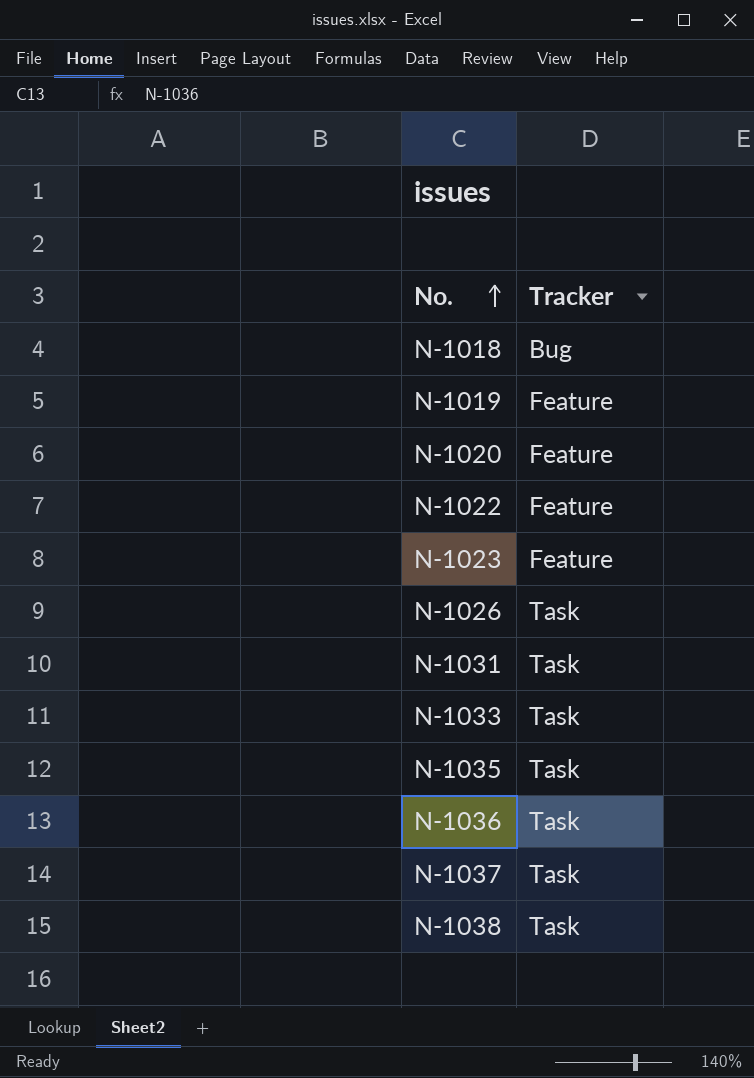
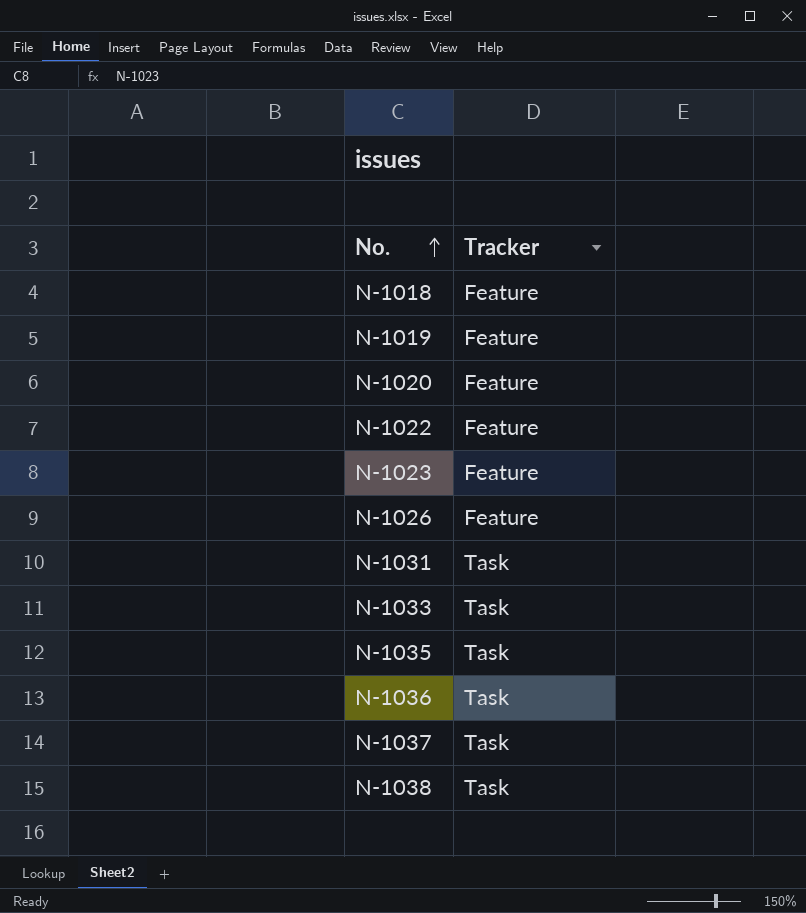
N-1018 | Tracker: Bug -> Feature
N-1026 | Tracker: Task -> Feature

